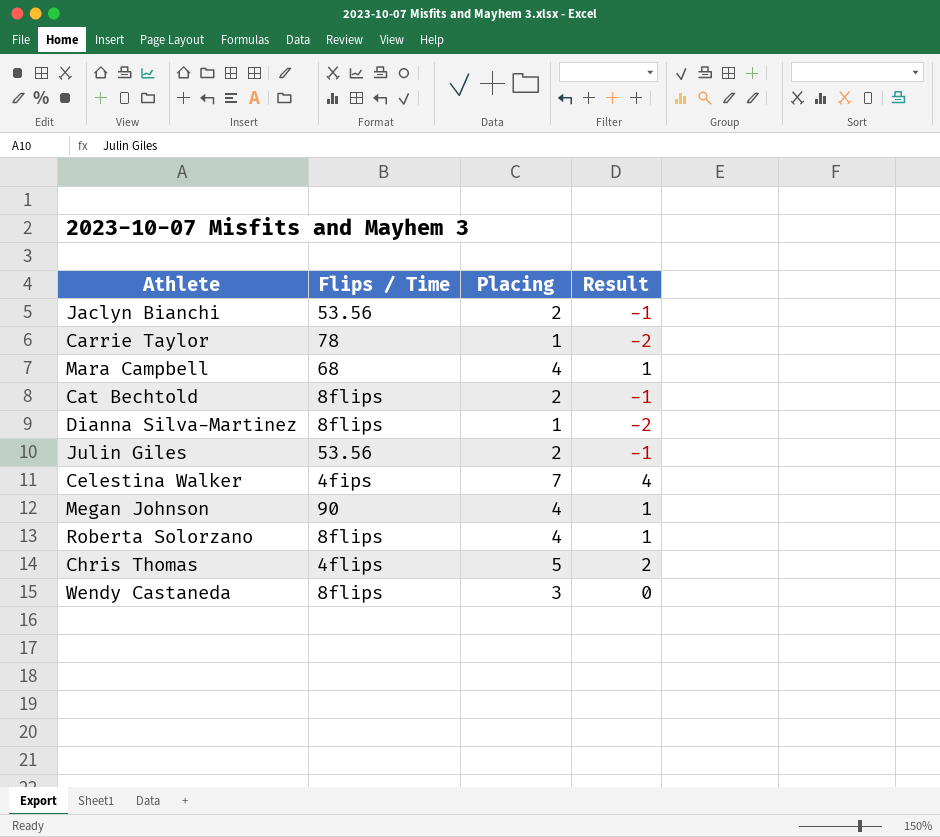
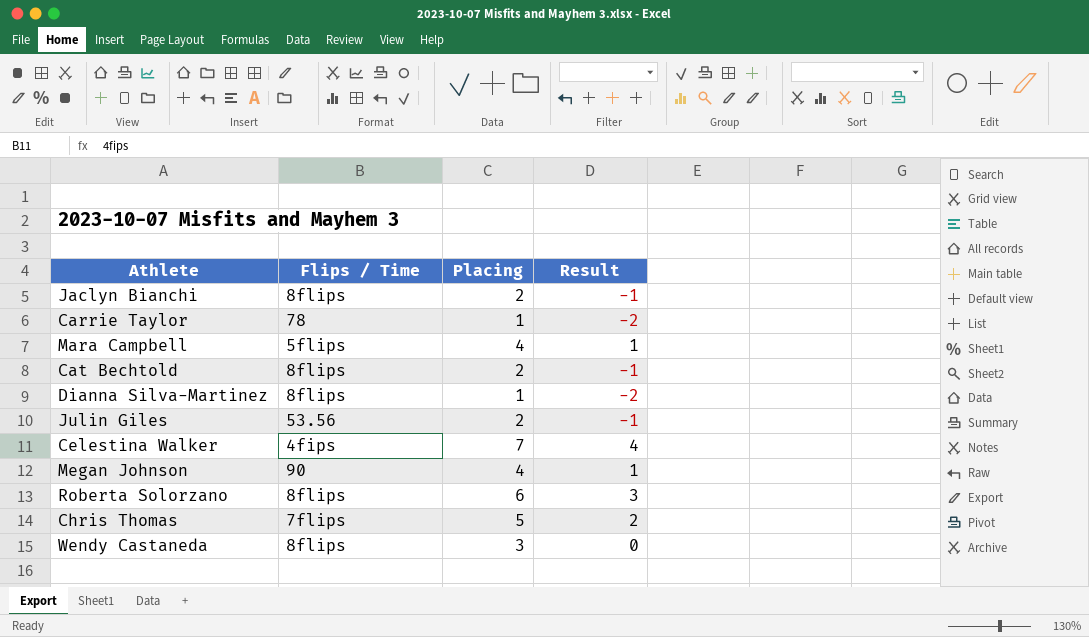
Jaclyn Bianchi | Flips / Time: 53.56 -> 8flips
Mara Campbell | Flips / Time: 68 -> 5flips
Roberta Solorzano | Placing: 4 -> 6
Roberta Solorzano | Result: 1 -> 3
Chris Thomas | Flips / Time: 4flips -> 7flips

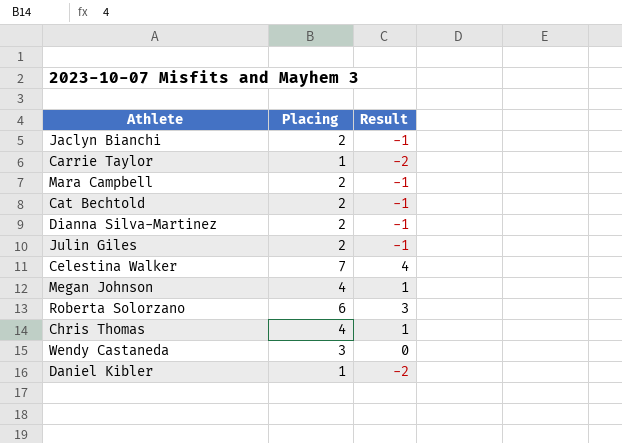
column Flips / Time | position: 2 -> none
Mara Campbell | Placing: 4 -> 2
Mara Campbell | Result: 1 -> -1
Dianna Silva-Martinez | Placing: 1 -> 2
Dianna Silva-Martinez | Result: -2 -> -1
Chris Thomas | Placing: 5 -> 4
Chris Thomas | Result: 2 -> 1
row Daniel Kibler: none -> 1 | -2

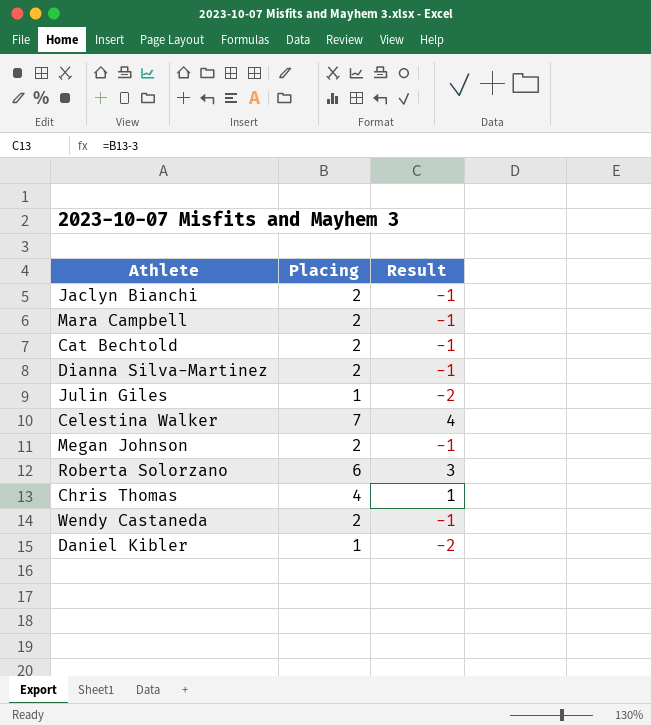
row Carrie Taylor: 1 | -2 -> none
Julin Giles | Placing: 2 -> 1
Julin Giles | Result: -1 -> -2
Megan Johnson | Placing: 4 -> 2
Megan Johnson | Result: 1 -> -1
Wendy Castaneda | Placing: 3 -> 2
Wendy Castaneda | Result: 0 -> -1

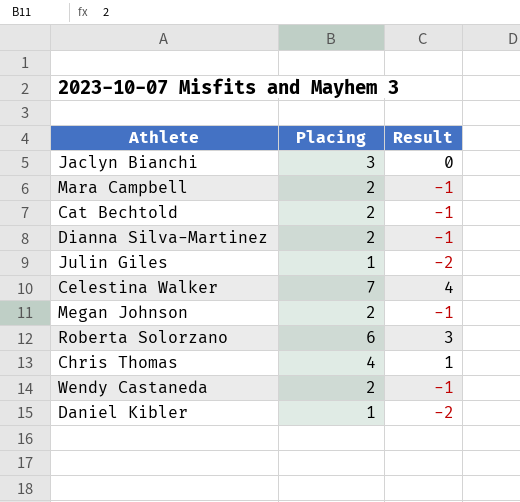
Jaclyn Bianchi | Placing: 2 -> 3
Jaclyn Bianchi | Result: -1 -> 0

